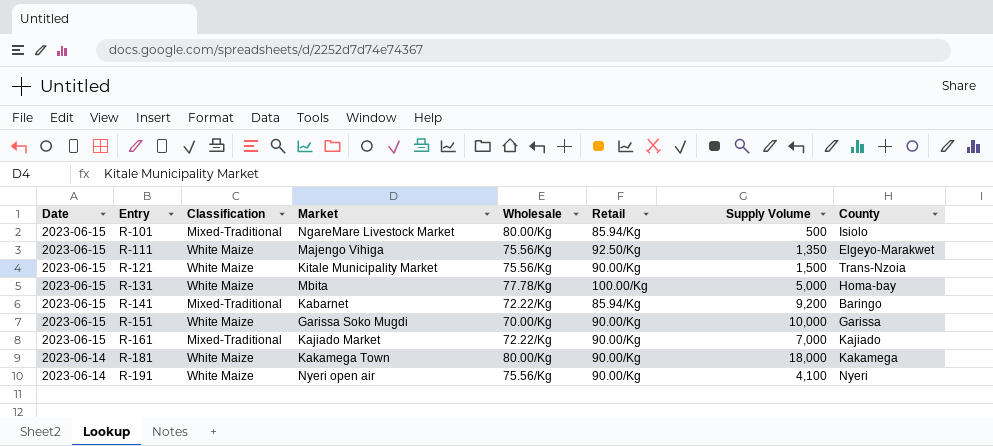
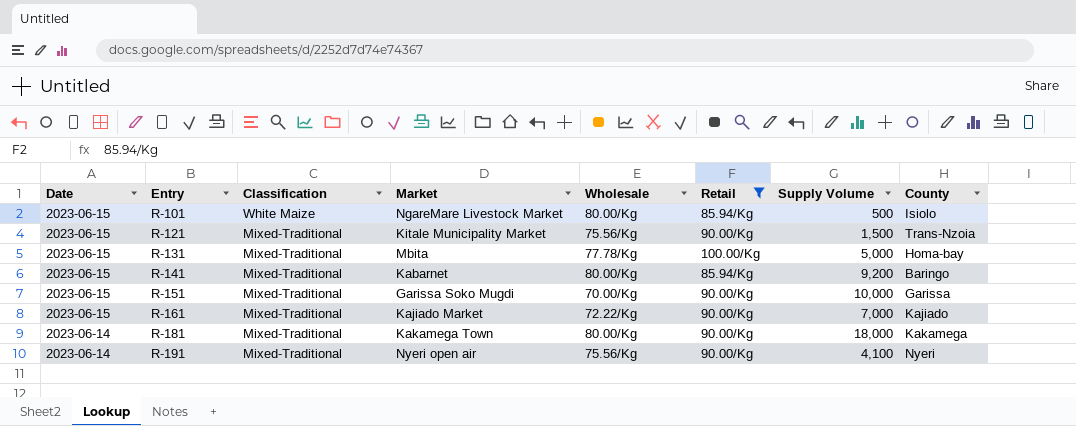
filter: none -> Retail != 92.50/Kg
R-101 | Classification: Mixed-Traditional -> White Maize
R-121 | Classification: White Maize -> Mixed-Traditional
R-131 | Classification: White Maize -> Mixed-Traditional
R-141 | Wholesale: 72.22/Kg -> 80.00/Kg
R-151 | Classification: White Maize -> Mixed-Traditional
R-181 | Classification: White Maize -> Mixed-Traditional
R-191 | Classification: White Maize -> Mixed-Traditional

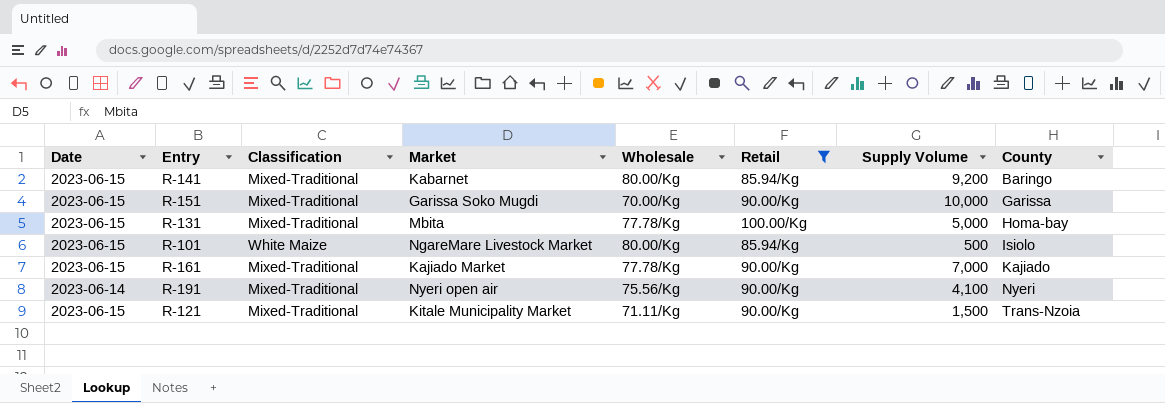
row order: Date descending -> County ascending
row R-181: 2023-06-14 | Mixed-Traditional | Kakamega Town | 80.00/Kg | 90.00/Kg | 18,000 | Kakamega -> none
R-161 | Wholesale: 72.22/Kg -> 77.78/Kg
R-121 | Wholesale: 75.56/Kg -> 71.11/Kg

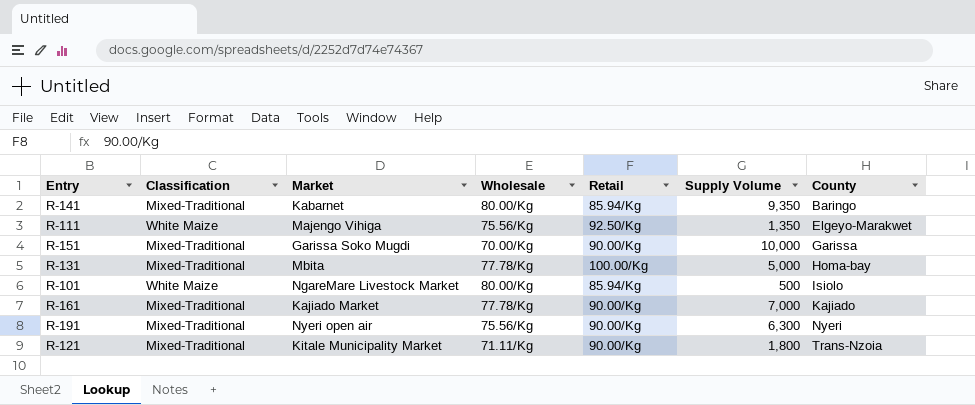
filter: Retail != 92.50/Kg -> none
column Date | position: 1 -> none
R-141 | Supply Volume: 9,200 -> 9,350
R-191 | Supply Volume: 4,100 -> 6,300
R-121 | Supply Volume: 1,500 -> 1,800

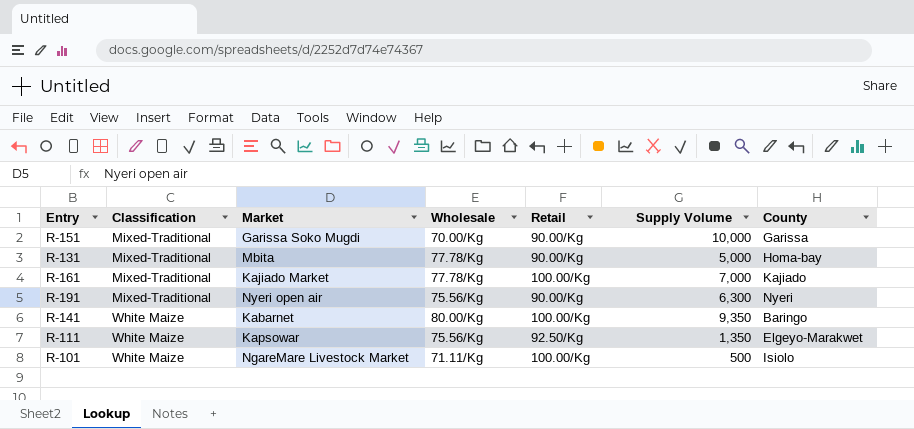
row order: County ascending -> Classification ascending
row R-121: Mixed-Traditional | Kitale Municipality Market | 71.11/Kg | 90.00/Kg | 1,800 | Trans-Nzoia -> none
R-131 | Retail: 100.00/Kg -> 90.00/Kg
R-161 | Retail: 90.00/Kg -> 100.00/Kg
R-141 | Classification: Mixed-Traditional -> White Maize
R-141 | Retail: 85.94/Kg -> 100.00/Kg
R-111 | Market: Majengo Vihiga -> Kapsowar
R-101 | Wholesale: 80.00/Kg -> 71.11/Kg
R-101 | Retail: 85.94/Kg -> 100.00/Kg

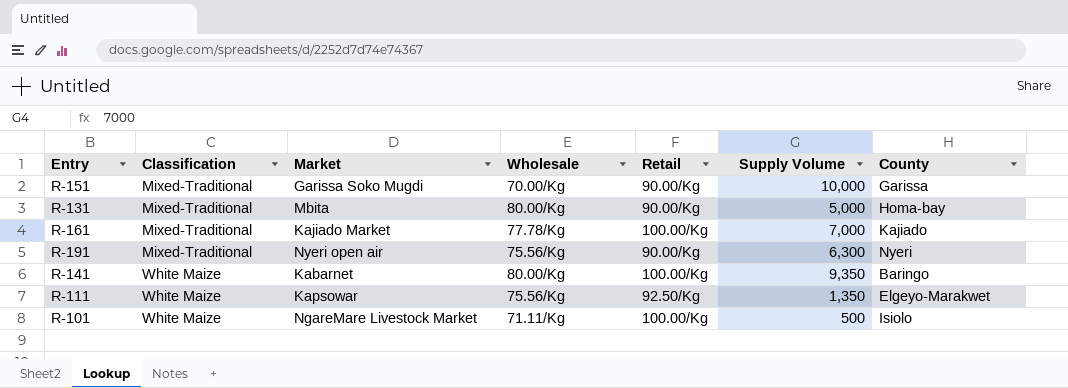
R-131 | Wholesale: 77.78/Kg -> 80.00/Kg

